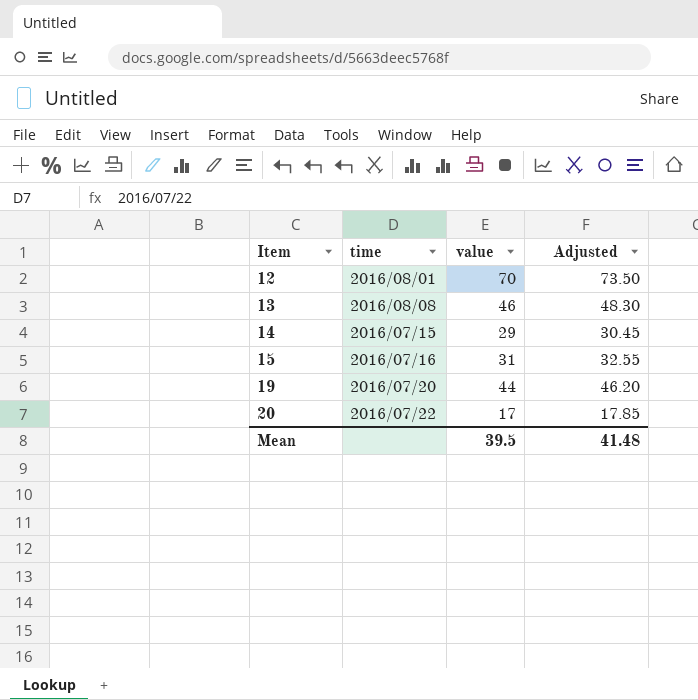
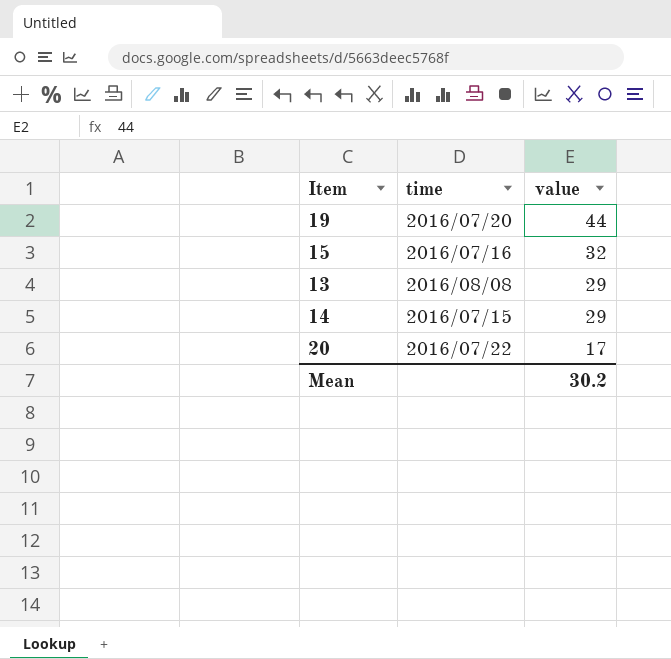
row order: Item ascending -> value descending
column Adjusted | formula: [value] * 1.05 -> none
row 12: 2016/08/01 | 70 | 73.50 -> none
15 | value: 31 -> 32
13 | value: 46 -> 29
Mean | value: 39.5 -> 30.2

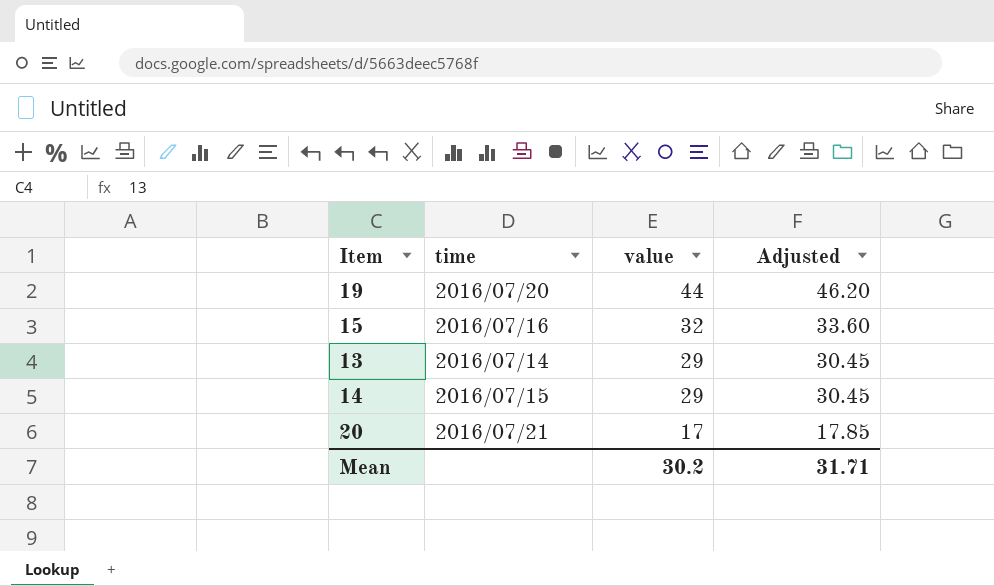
column Adjusted | formula: none -> [value] * 1.05
13 | time: 2016/08/08 -> 2016/07/14
20 | time: 2016/07/22 -> 2016/07/21

